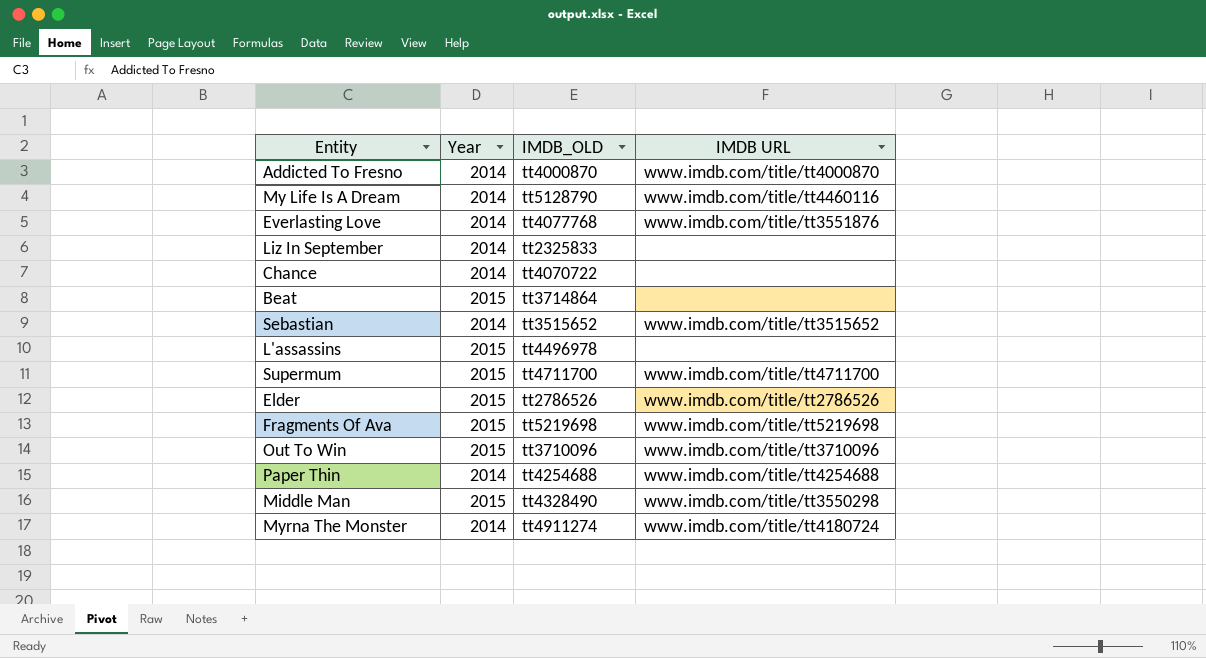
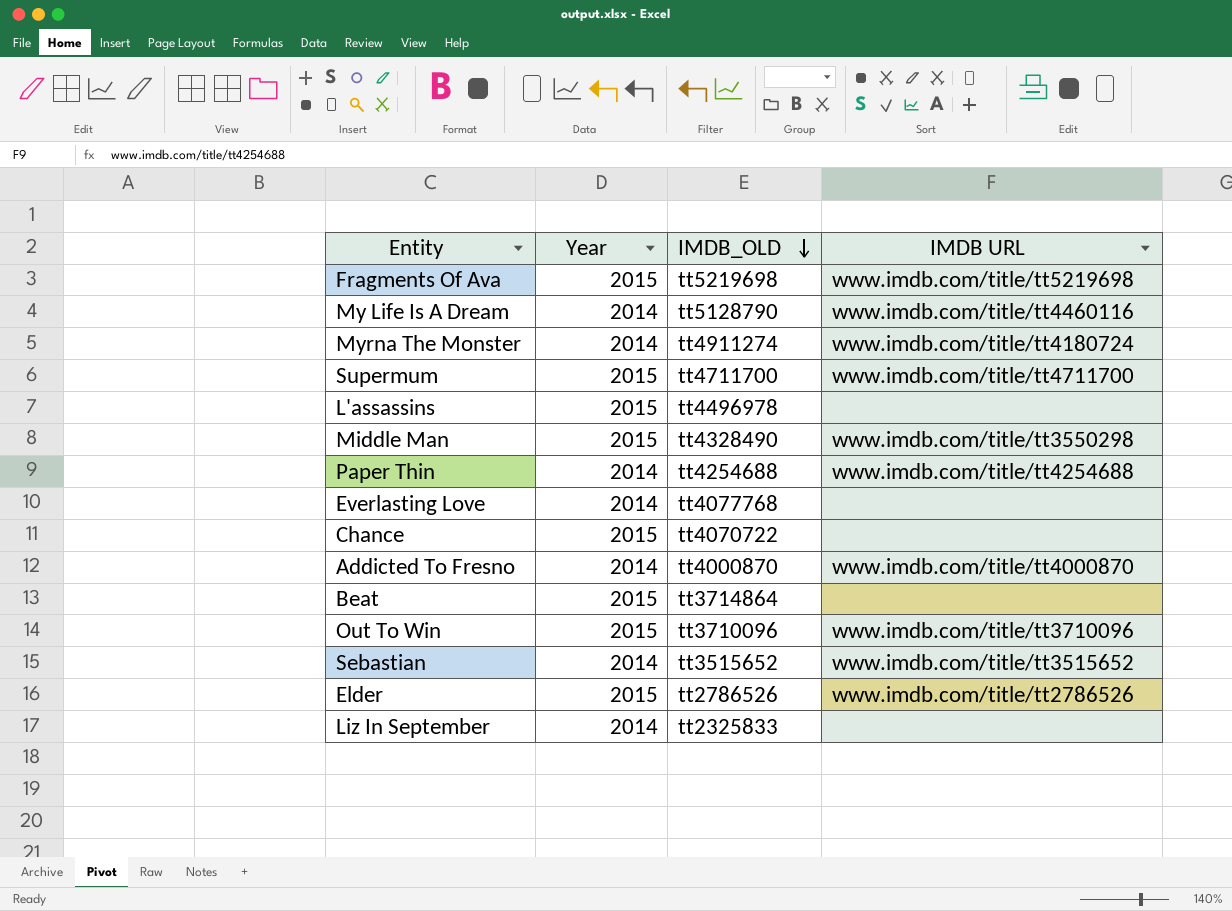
row order: none -> IMDB_OLD descending
Everlasting Love | IMDB URL: www.imdb.com/title/tt3551876 -> none
Chance | Year: 2014 -> 2015

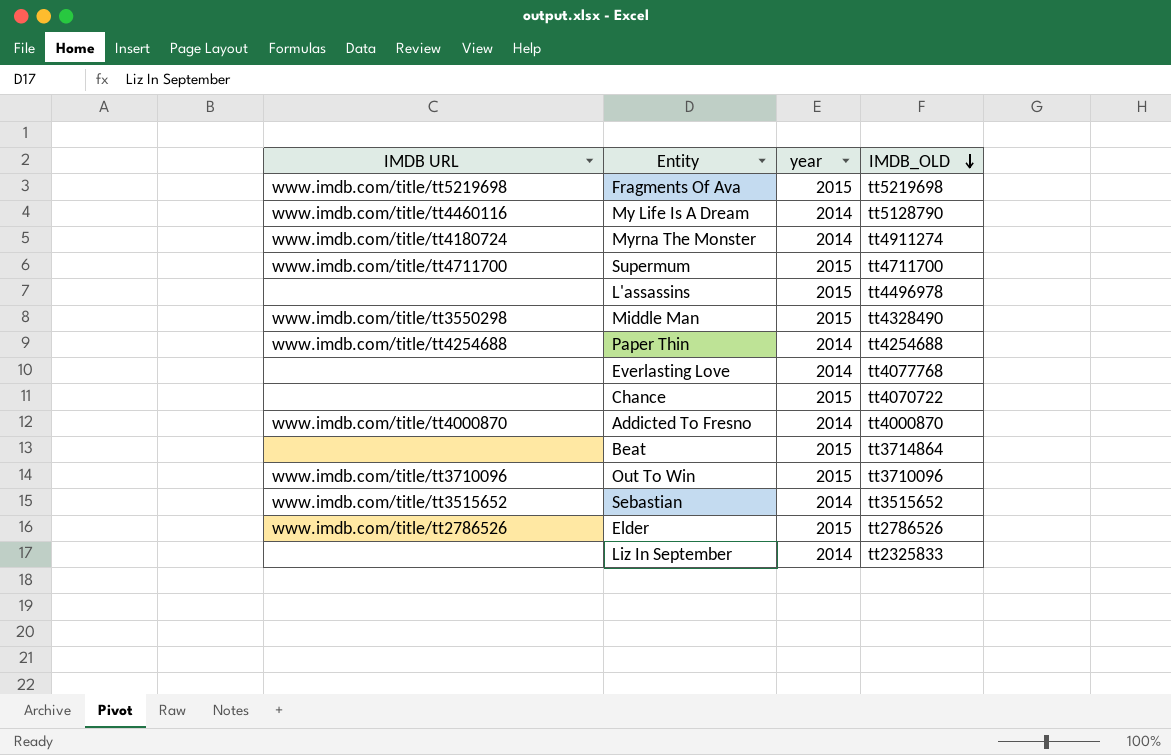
column IMDB URL | position: 4 -> 1
column name: Year -> year

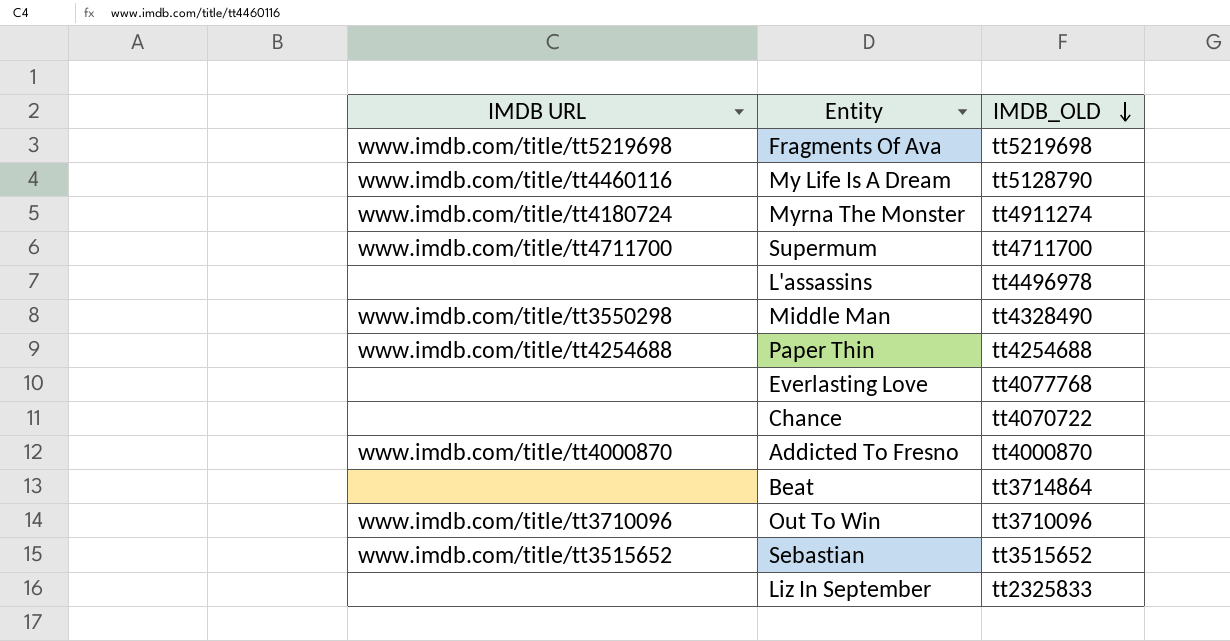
column year | position: 3 -> none
row Elder: www.imdb.com/title/tt2786526 | 2015 | tt2786526 -> none

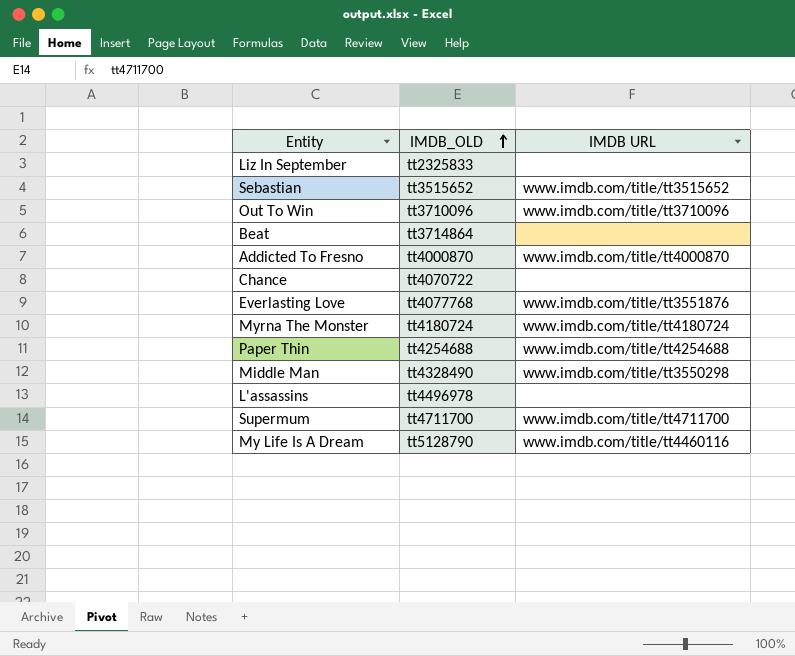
row order: IMDB_OLD descending -> IMDB_OLD ascending
column IMDB URL | position: 1 -> 3
row Fragments Of Ava: www.imdb.com/title/tt5219698 | tt5219698 -> none
Everlasting Love | IMDB URL: none -> www.imdb.com/title/tt3551876
Myrna The Monster | IMDB_OLD: tt4911274 -> tt4180724

